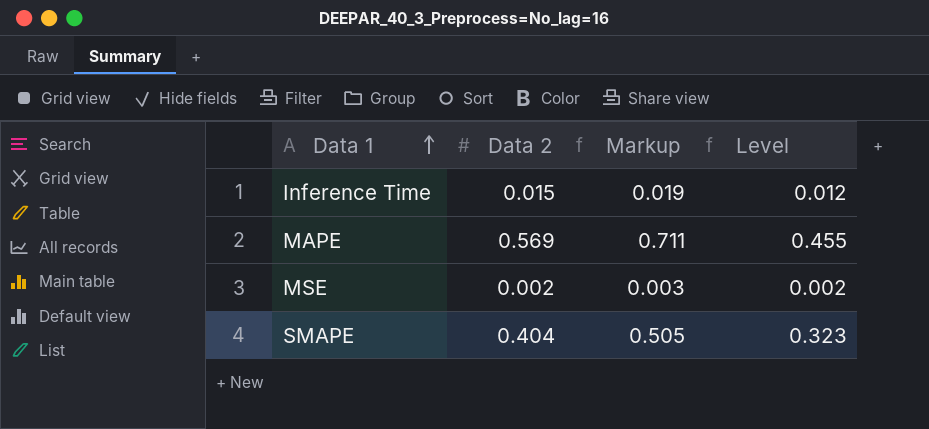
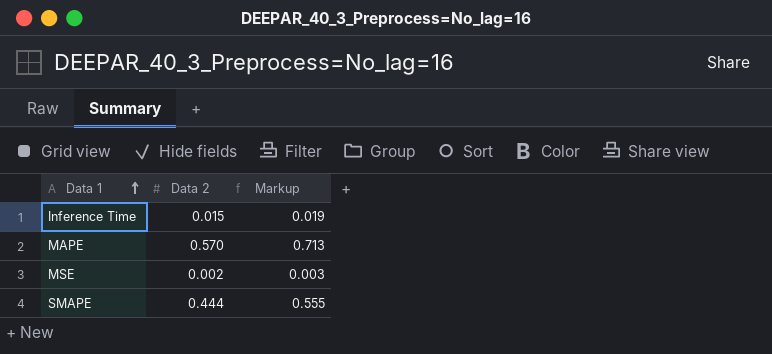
column Level | formula: [Data 2] * 0.8 -> none
MAPE | Data 2: 0.569 -> 0.570
MAPE | Markup: 0.711 -> 0.713
SMAPE | Data 2: 0.404 -> 0.444
SMAPE | Markup: 0.505 -> 0.555

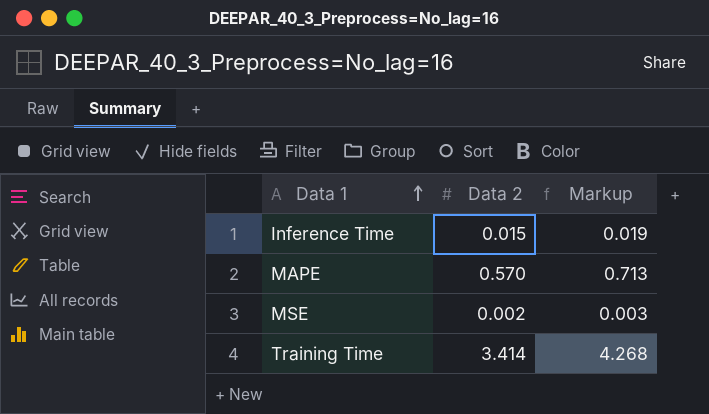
row SMAPE: 0.444 | 0.555 -> none
row Training Time: none -> 3.414 | 4.268

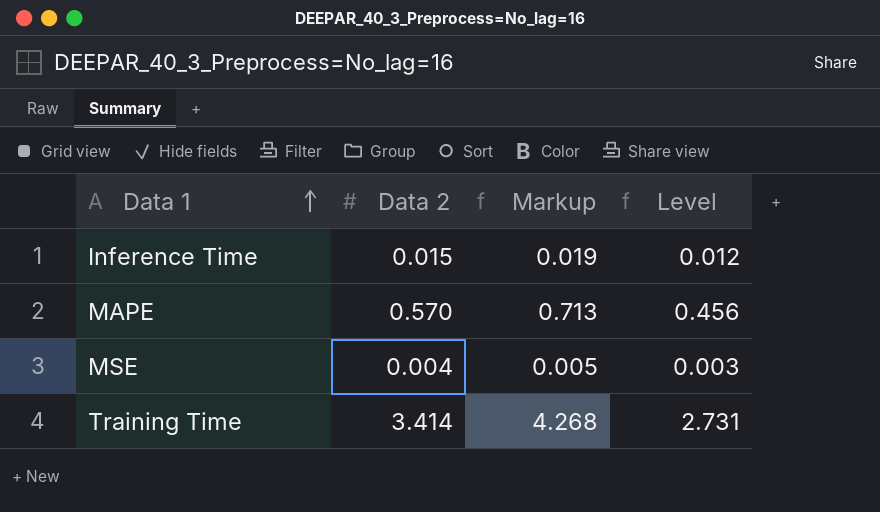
column Level | formula: none -> [Data 2] * 0.8
MSE | Data 2: 0.002 -> 0.004
MSE | Markup: 0.003 -> 0.005

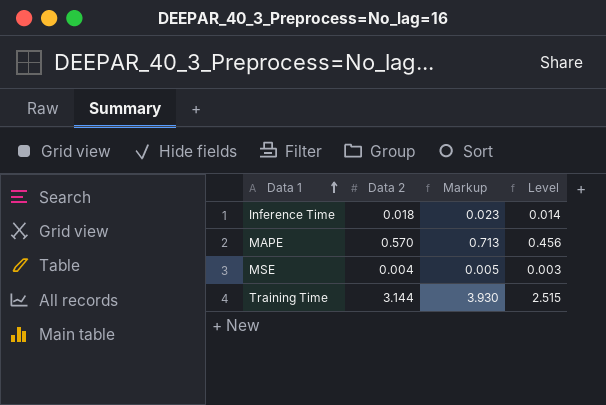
Inference Time | Data 2: 0.015 -> 0.018
Inference Time | Markup: 0.019 -> 0.023
Inference Time | Level: 0.012 -> 0.014
Training Time | Data 2: 3.414 -> 3.144
Training Time | Markup: 4.268 -> 3.930
Training Time | Level: 2.731 -> 2.515

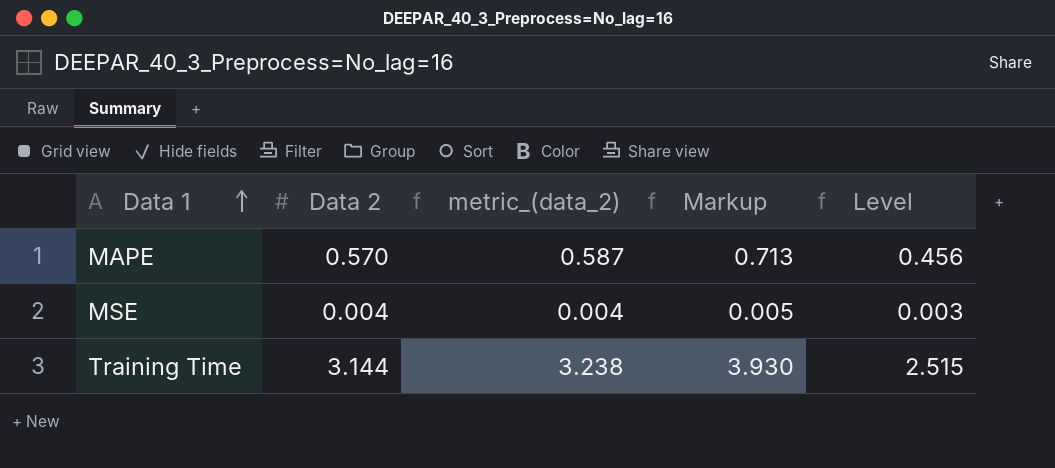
column metric_(data_2) | formula: none -> [Data 2] * 1.03
row Inference Time: 0.018 | 0.023 | 0.014 -> none

